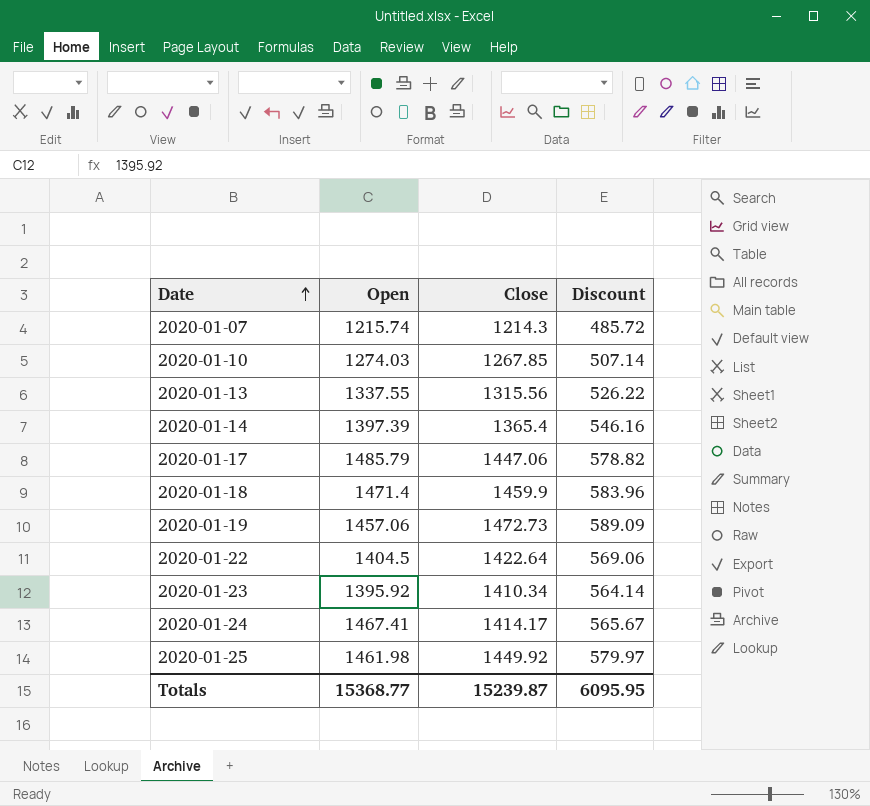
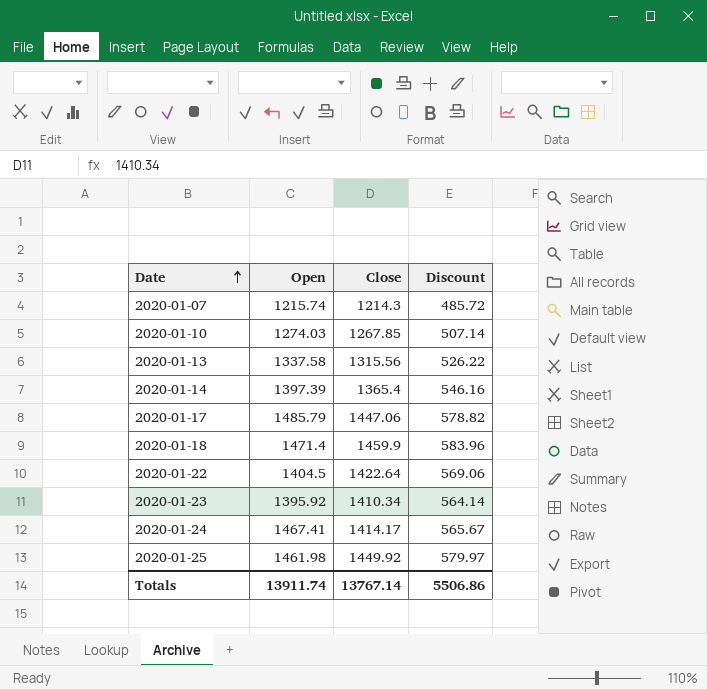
row 2020-01-19: 1457.06 | 1472.73 | 589.09 -> none
2020-01-13 | Open: 1337.55 -> 1337.58
Totals | Open: 15368.77 -> 13911.74
Totals | Close: 15239.87 -> 13767.14
Totals | Discount: 6095.95 -> 5506.86

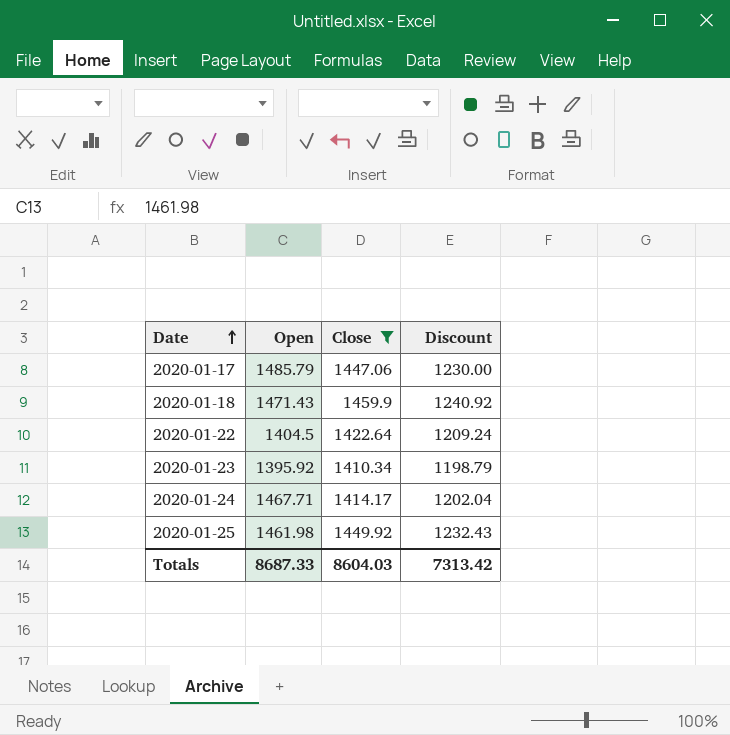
filter: none -> Close >= 1410.34
column Discount | formula: [Close] * 0.4 -> [Close] * 0.85
2020-01-18 | Open: 1471.4 -> 1471.43
2020-01-24 | Open: 1467.41 -> 1467.71
Totals | Open: 13911.74 -> 8687.33
Totals | Close: 13767.14 -> 8604.03
Totals | Discount: 5506.86 -> 7313.42

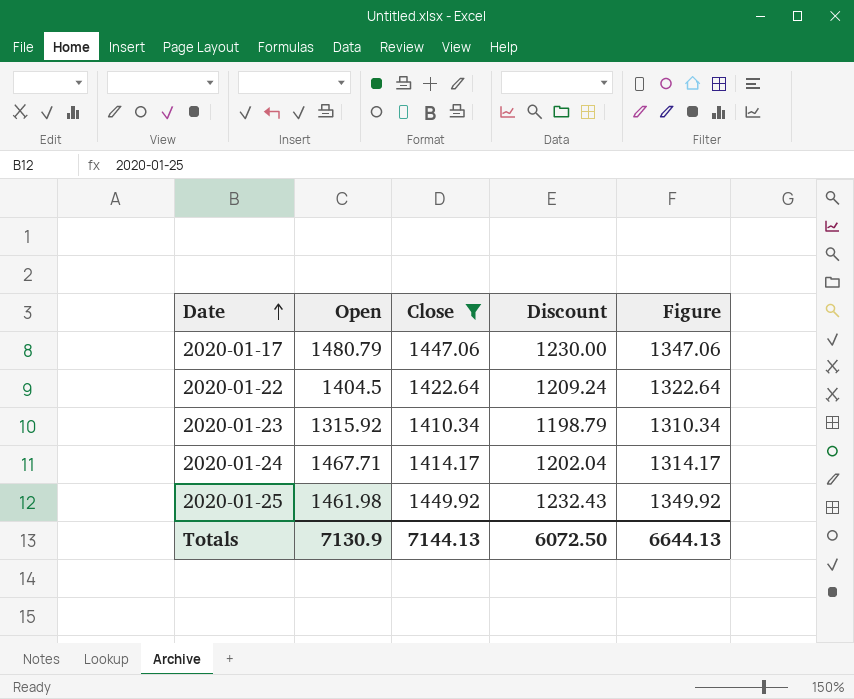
column Figure | formula: none -> [Close] - 100
row 2020-01-18: 1471.43 | 1459.9 | 1240.92 -> none
2020-01-17 | Open: 1485.79 -> 1480.79
2020-01-23 | Open: 1395.92 -> 1315.92
Totals | Open: 8687.33 -> 7130.9
Totals | Close: 8604.03 -> 7144.13
Totals | Discount: 7313.42 -> 6072.50

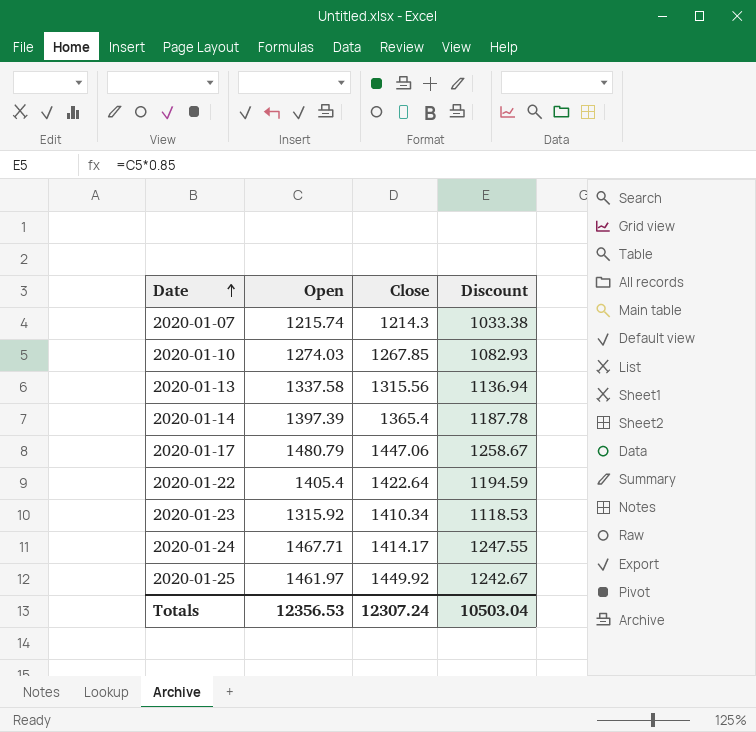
filter: Close >= 1410.34 -> none
column Figure | formula: [Close] - 100 -> none
column Discount | formula: [Close] * 0.85 -> [Open] * 0.85
2020-01-22 | Open: 1404.5 -> 1405.4
2020-01-25 | Open: 1461.98 -> 1461.97
Totals | Open: 7130.9 -> 12356.53
Totals | Close: 7144.13 -> 12307.24
Totals | Discount: 6072.50 -> 10503.04

